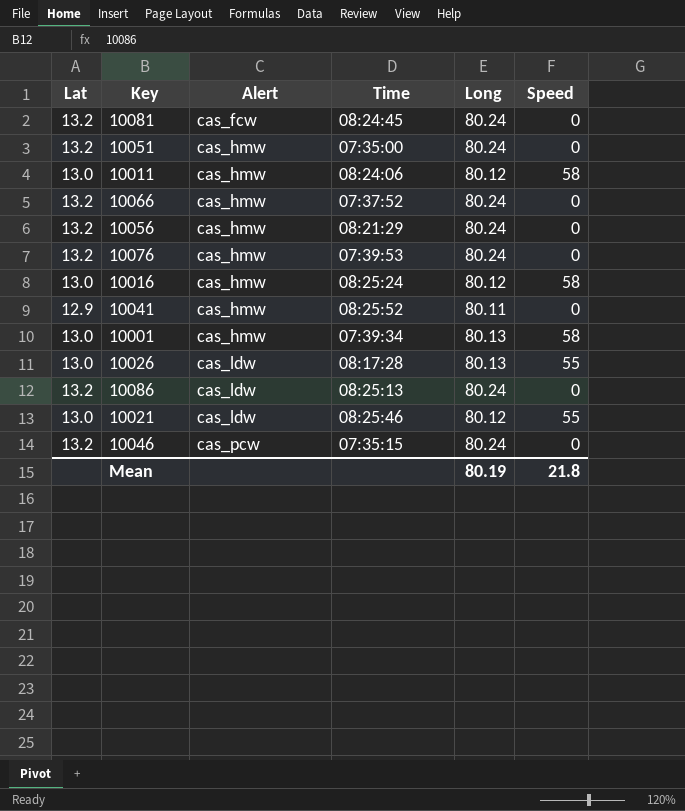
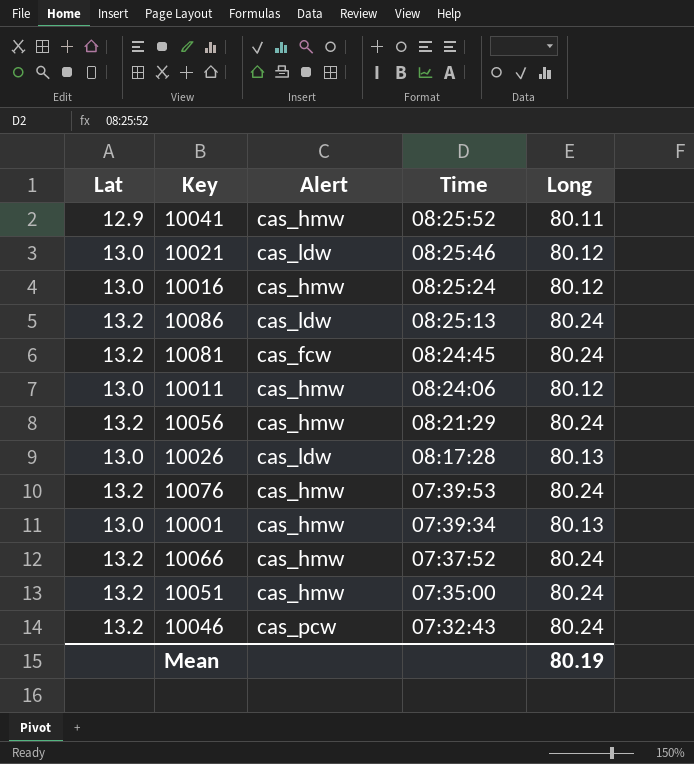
row order: Alert ascending -> Time descending
column Speed | position: 6 -> none
10046 | Time: 07:35:15 -> 07:32:43

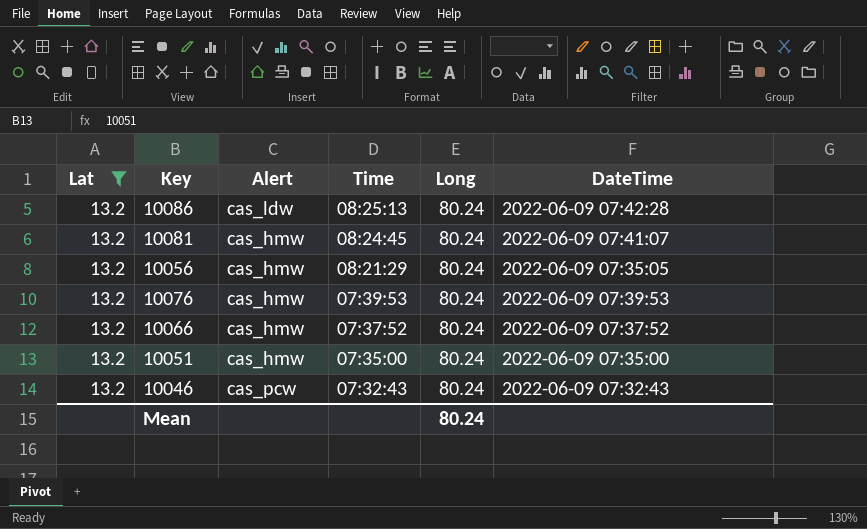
filter: none -> Lat = 13.2
column DateTime | position: none -> 6
10081 | Alert: cas_fcw -> cas_hmw
Mean | Long: 80.19 -> 80.24

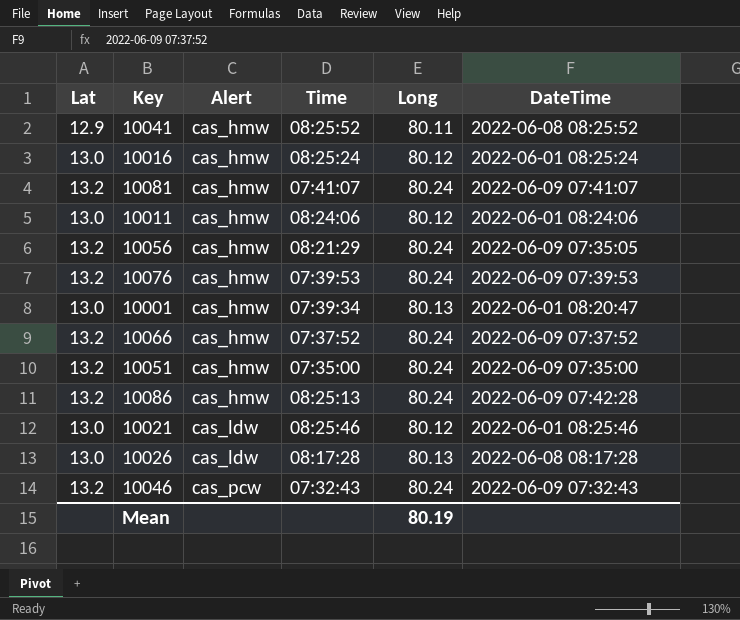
filter: Lat = 13.2 -> none
row order: Time descending -> Alert ascending
10081 | Time: 08:24:45 -> 07:41:07
10086 | Alert: cas_ldw -> cas_hmw
Mean | Long: 80.24 -> 80.19

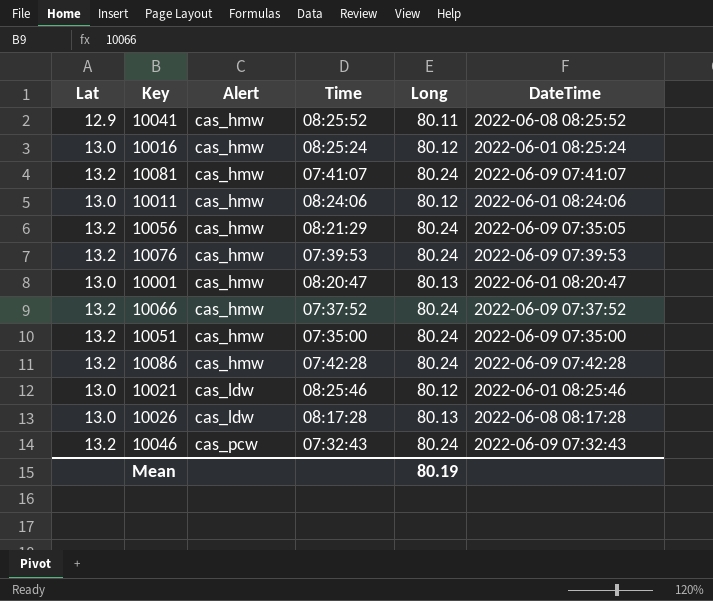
10001 | Time: 07:39:34 -> 08:20:47
10086 | Time: 08:25:13 -> 07:42:28

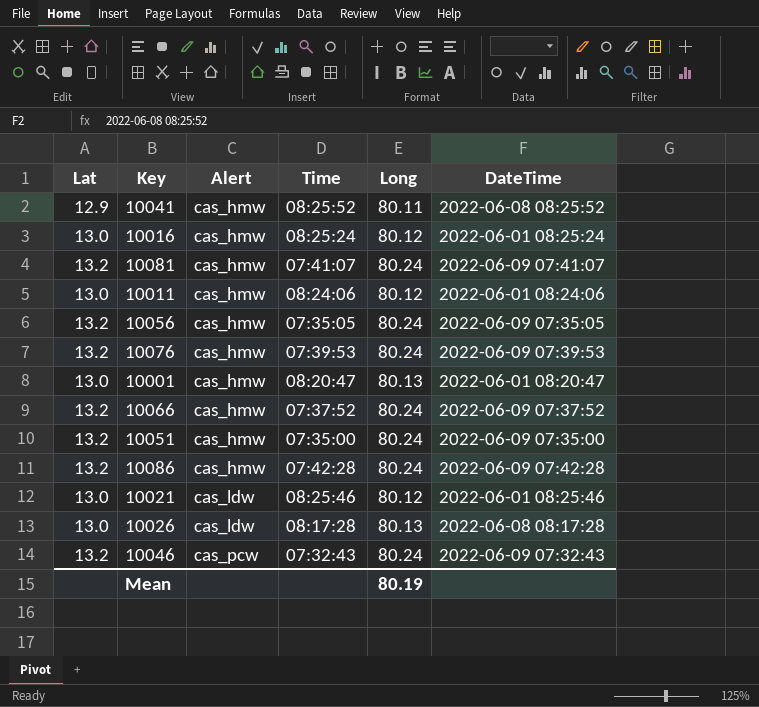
10056 | Time: 08:21:29 -> 07:35:05

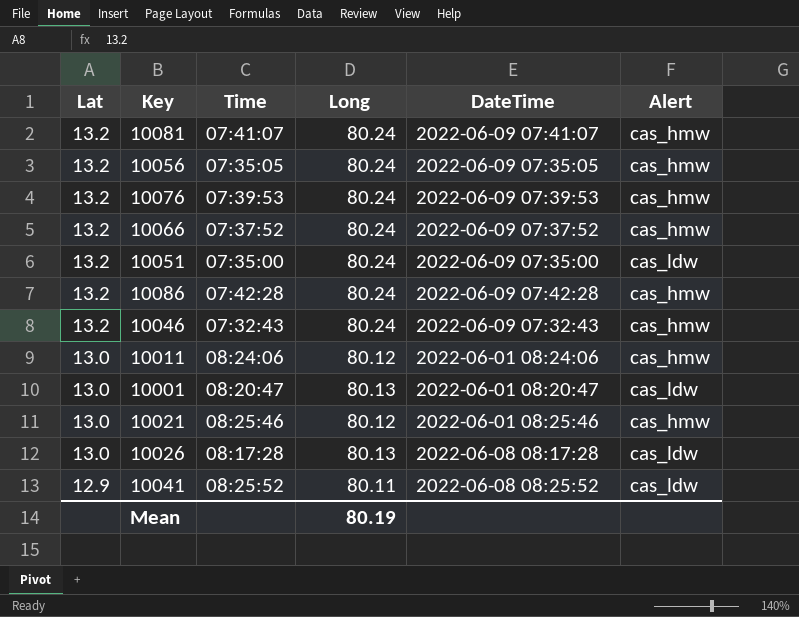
row order: Alert ascending -> Lat descending
column Alert | position: 3 -> 6
row 10016: 13.0 | cas_hmw | 08:25:24 | 80.12 | 2022-06-01 08:25:24 -> none
10051 | Alert: cas_hmw -> cas_ldw
10046 | Alert: cas_pcw -> cas_hmw
10001 | Alert: cas_hmw -> cas_ldw
10021 | Alert: cas_ldw -> cas_hmw
10041 | Alert: cas_hmw -> cas_ldw

